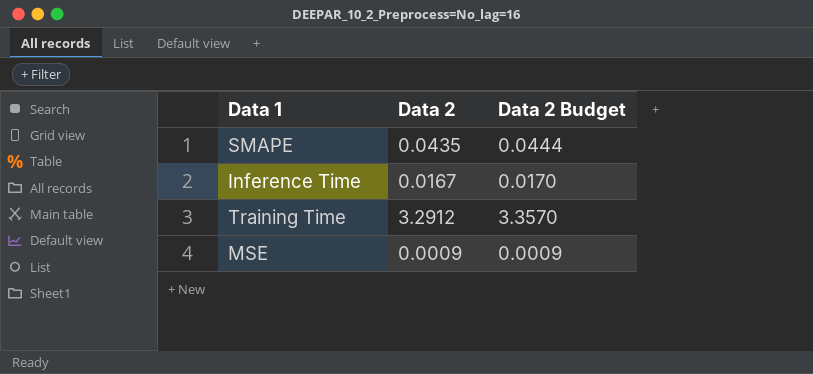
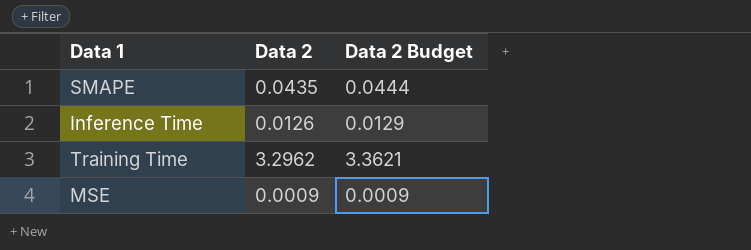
Inference Time | Data 2: 0.0167 -> 0.0126
Inference Time | Data 2 Budget: 0.0170 -> 0.0129
Training Time | Data 2: 3.2912 -> 3.2962
Training Time | Data 2 Budget: 3.3570 -> 3.3621

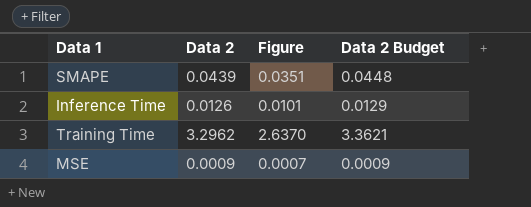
column Figure | formula: none -> [Data 2] * 0.8
SMAPE | Data 2: 0.0435 -> 0.0439
SMAPE | Data 2 Budget: 0.0444 -> 0.0448

